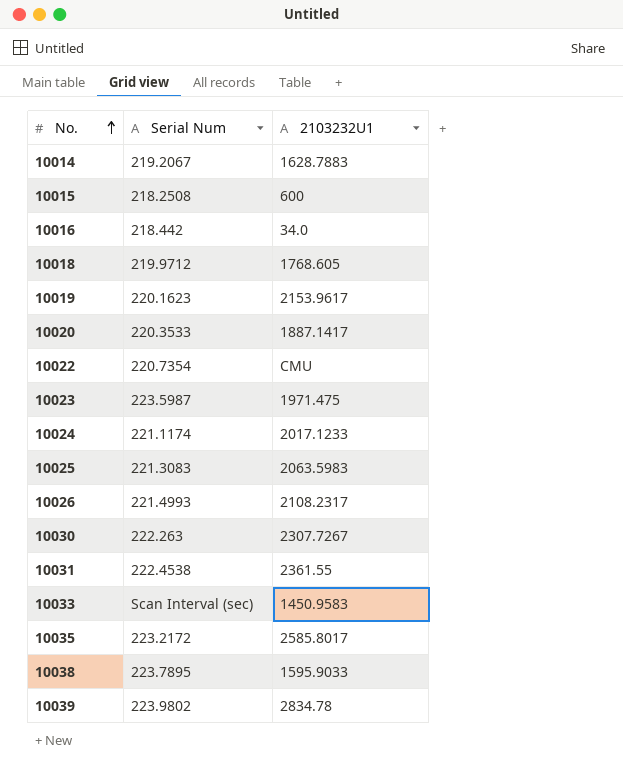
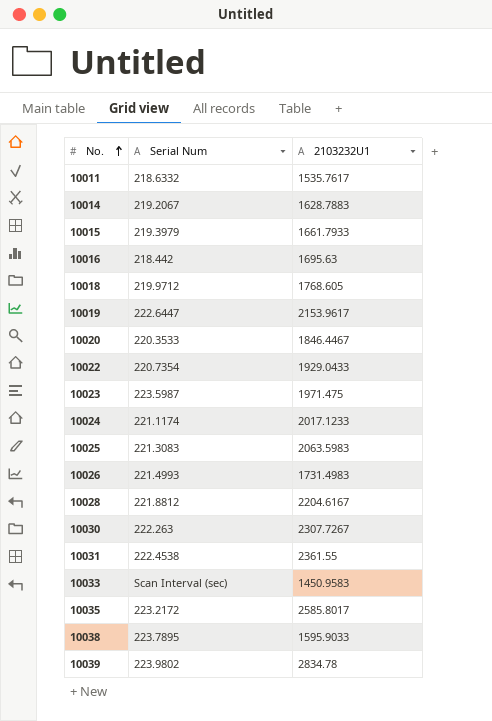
row 10011: none -> 218.6332 | 1535.7617
10015 | Serial Num: 218.2508 -> 219.3979
10015 | 2103232U1: 600 -> 1661.7933
10016 | 2103232U1: 34.0 -> 1695.63
10019 | Serial Num: 220.1623 -> 222.6447
10020 | 2103232U1: 1887.1417 -> 1846.4467
10022 | 2103232U1: CMU -> 1929.0433
10026 | 2103232U1: 2108.2317 -> 1731.4983
row 10028: none -> 221.8812 | 2204.6167

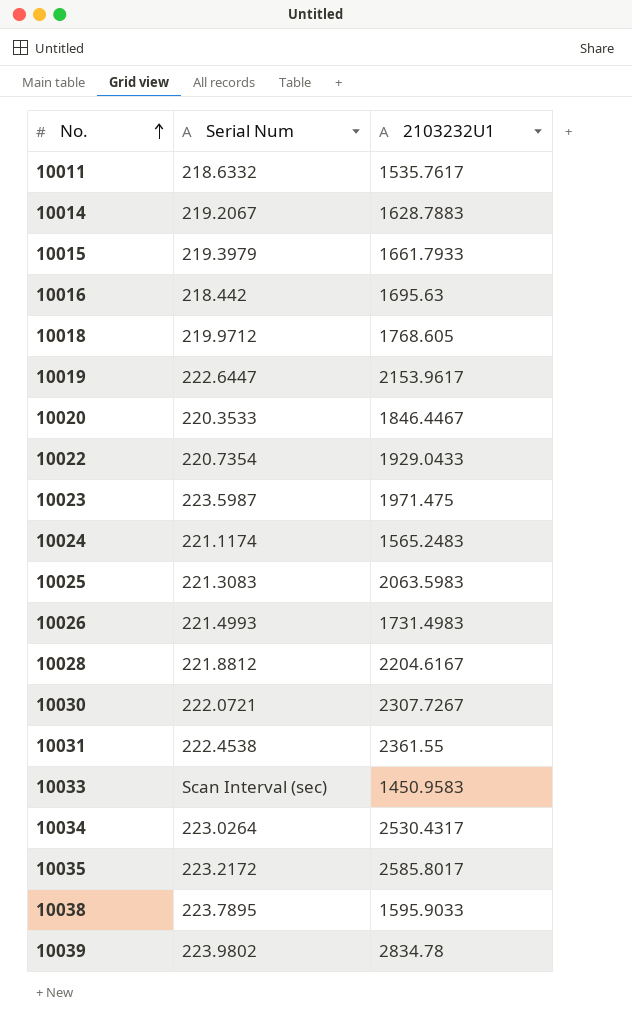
10024 | 2103232U1: 2017.1233 -> 1565.2483
10030 | Serial Num: 222.263 -> 222.0721
row 10034: none -> 223.0264 | 2530.4317

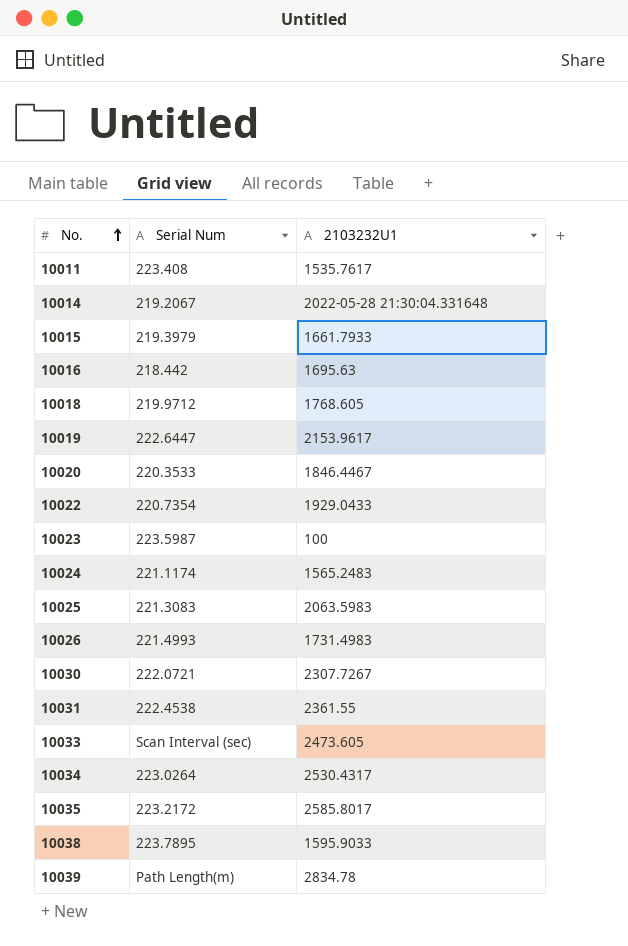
row 10028: 221.8812 | 2204.6167 -> none
10011 | Serial Num: 218.6332 -> 223.408
10014 | 2103232U1: 1628.7883 -> 2022-05-28 21:30:04.331648
10023 | 2103232U1: 1971.475 -> 100
10033 | 2103232U1: 1450.9583 -> 2473.605
10039 | Serial Num: 223.9802 -> Path Length(m)

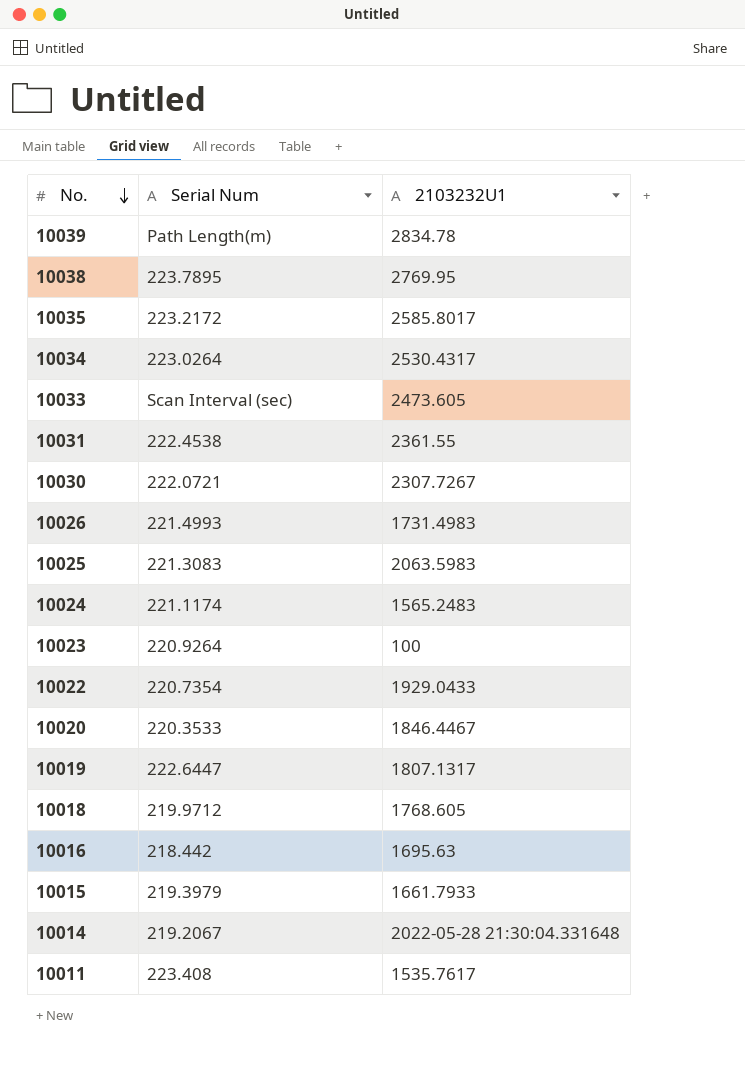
row order: No. ascending -> No. descending
10038 | 2103232U1: 1595.9033 -> 2769.95
10023 | Serial Num: 223.5987 -> 220.9264
10019 | 2103232U1: 2153.9617 -> 1807.1317

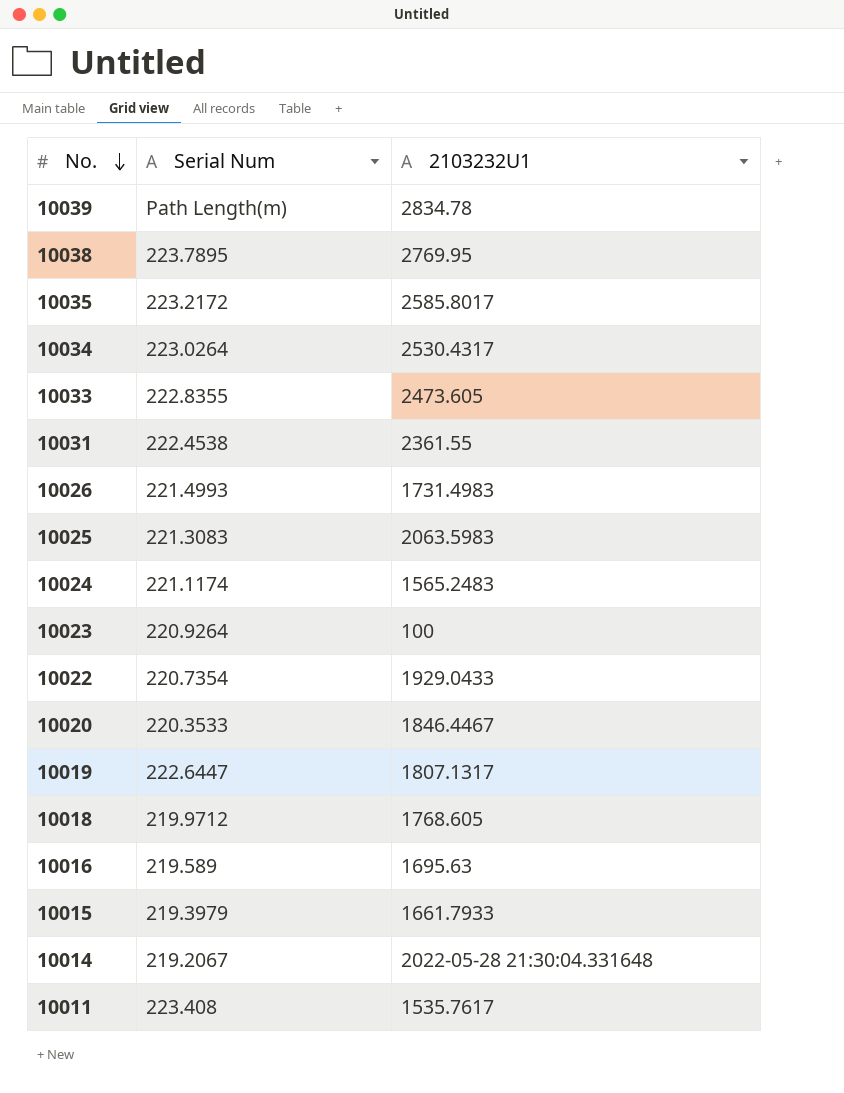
row 10030: 222.0721 | 2307.7267 -> none
10033 | Serial Num: Scan Interval (sec) -> 222.8355
10016 | Serial Num: 218.442 -> 219.589

